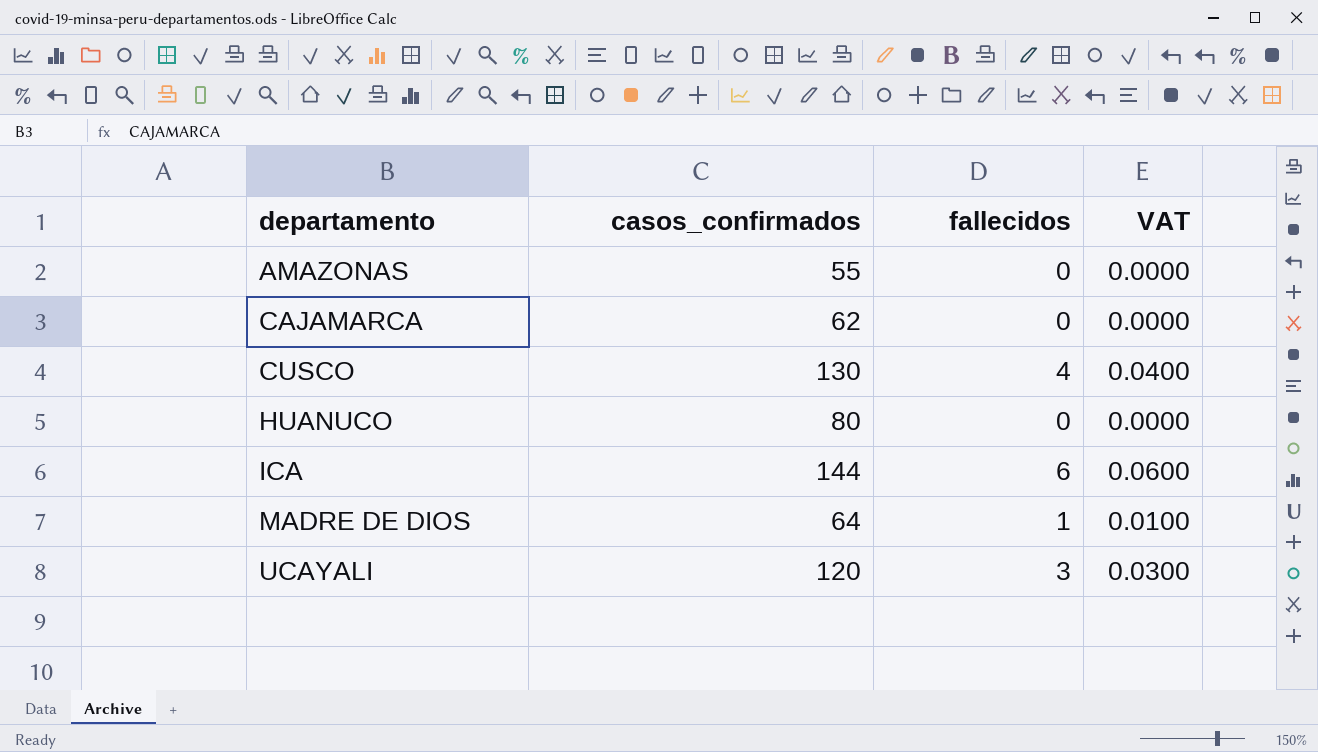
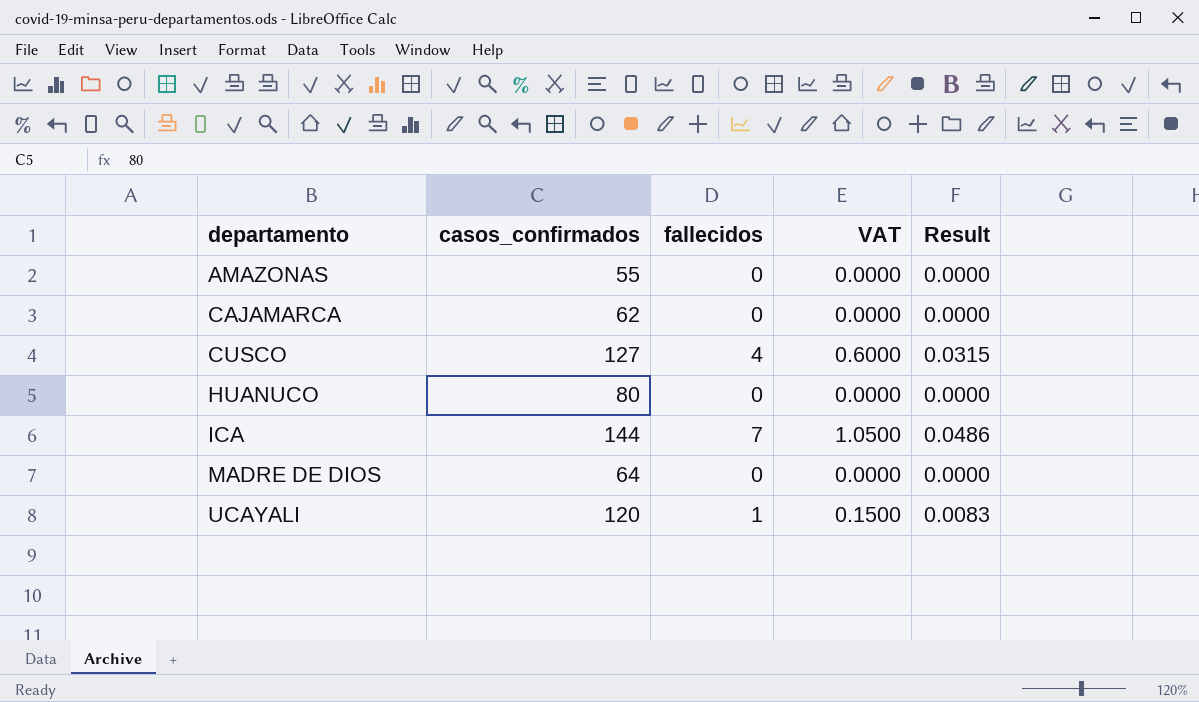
column VAT | formula: [fallecidos] * 0.01 -> [fallecidos] * 0.15
column Result | formula: none -> [fallecidos] / [casos_confirmados]
CUSCO | casos_confirmados: 130 -> 127
ICA | fallecidos: 6 -> 7
MADRE DE DIOS | fallecidos: 1 -> 0
UCAYALI | fallecidos: 3 -> 1

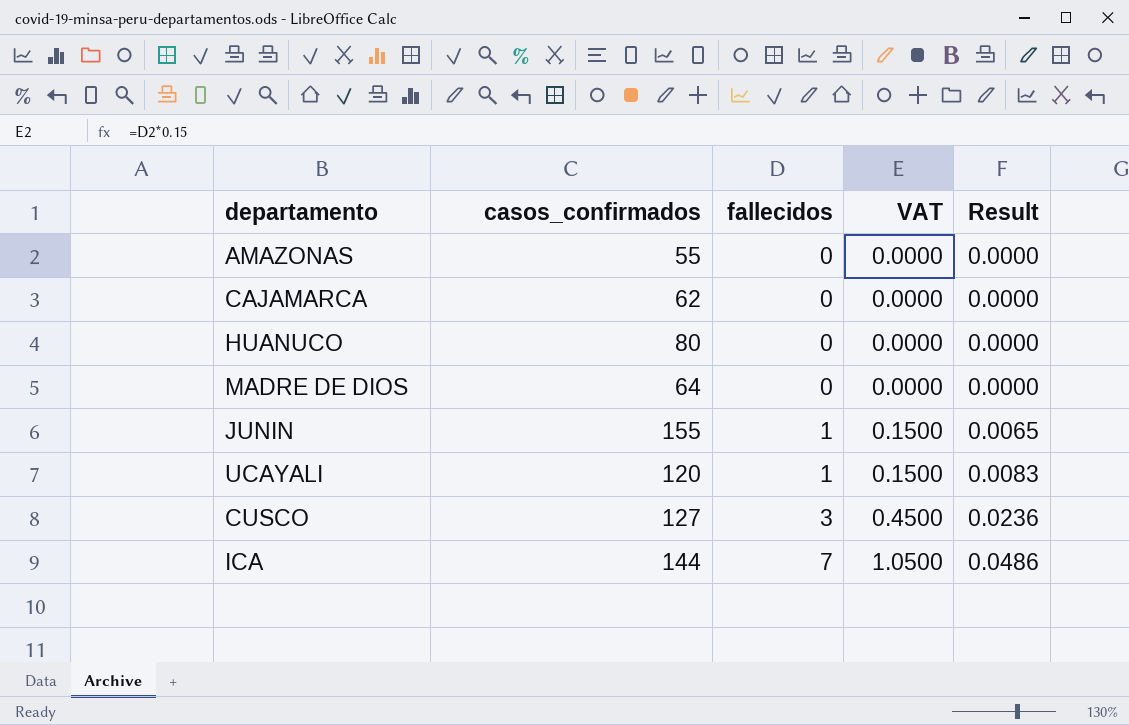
row order: departamento ascending -> fallecidos ascending
row JUNIN: none -> 155 | 1 | 0.1500 | 0.0065
CUSCO | fallecidos: 4 -> 3
CUSCO | VAT: 0.6000 -> 0.4500
CUSCO | Result: 0.0315 -> 0.0236

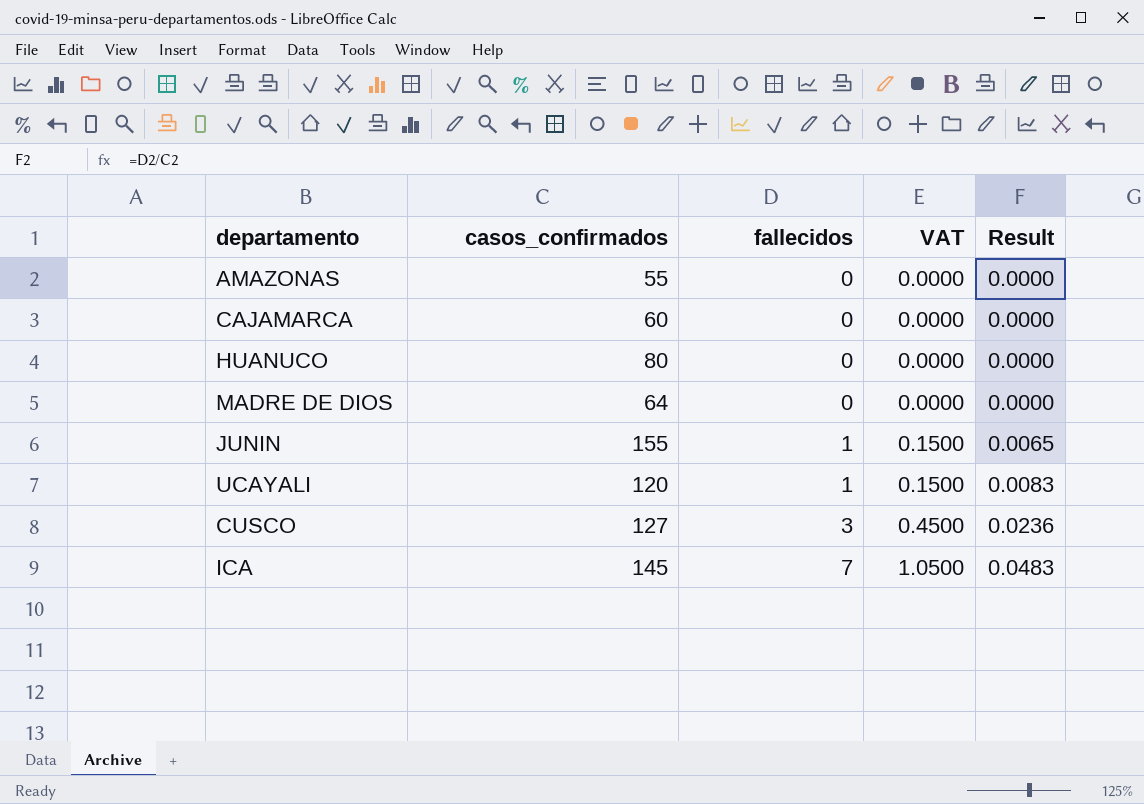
CAJAMARCA | casos_confirmados: 62 -> 60
ICA | casos_confirmados: 144 -> 145
ICA | Result: 0.0486 -> 0.0483

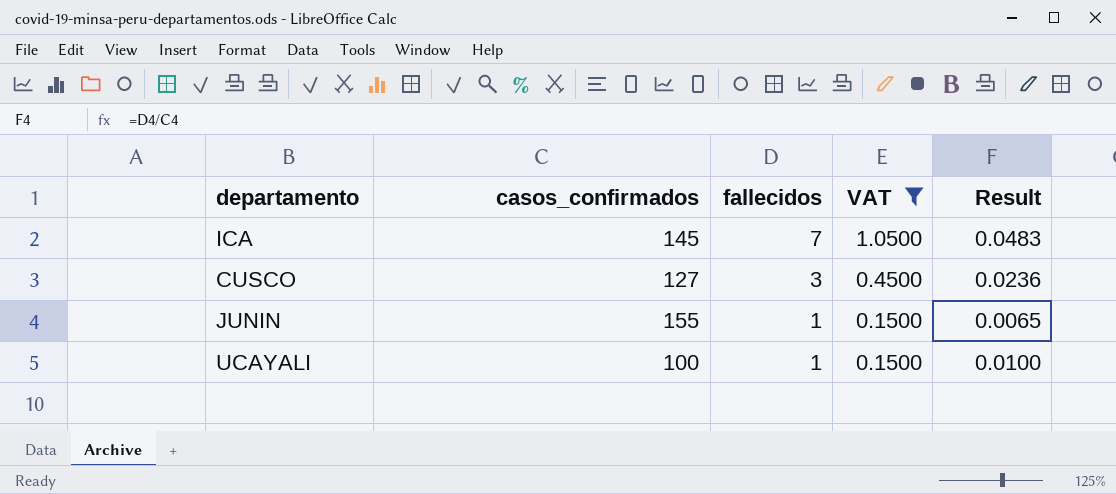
filter: none -> VAT != 0.0000
row order: fallecidos ascending -> fallecidos descending
UCAYALI | casos_confirmados: 120 -> 100
UCAYALI | Result: 0.0083 -> 0.0100

